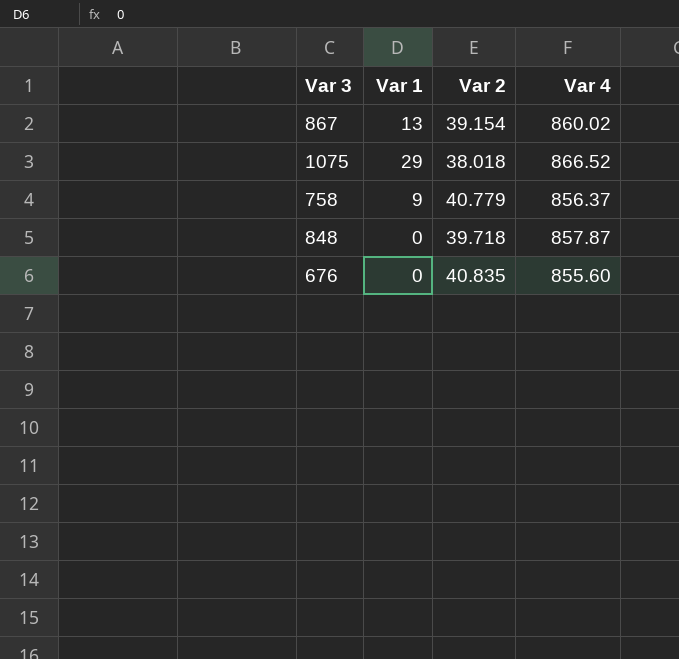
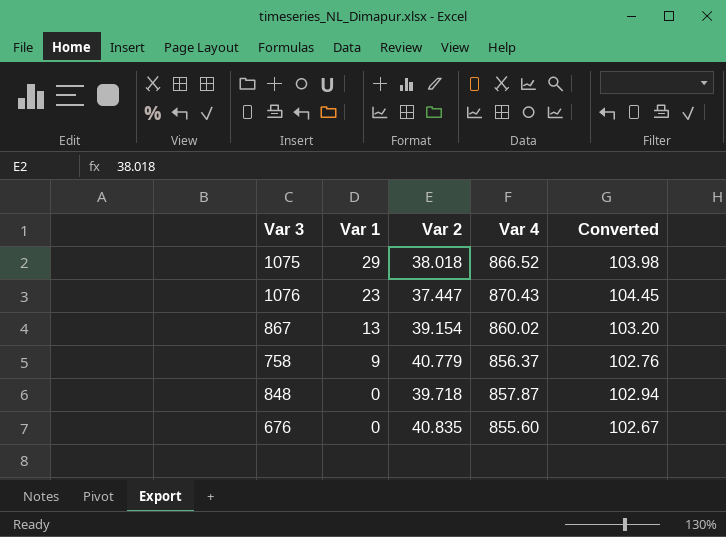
row order: none -> Var 1 descending
column Converted | formula: none -> [Var 4] * 0.12
row 1076: none -> 23 | 37.447 | 870.43 | 104.45

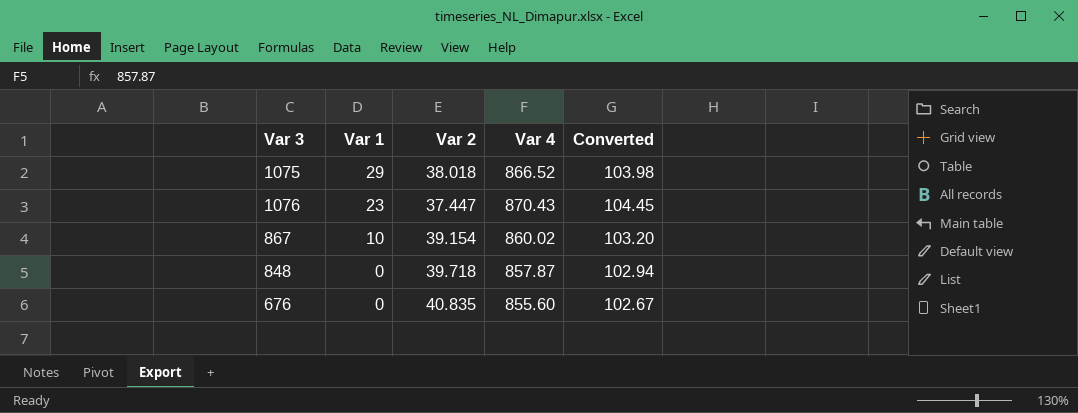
row 758: 9 | 40.779 | 856.37 | 102.76 -> none
867 | Var 1: 13 -> 10

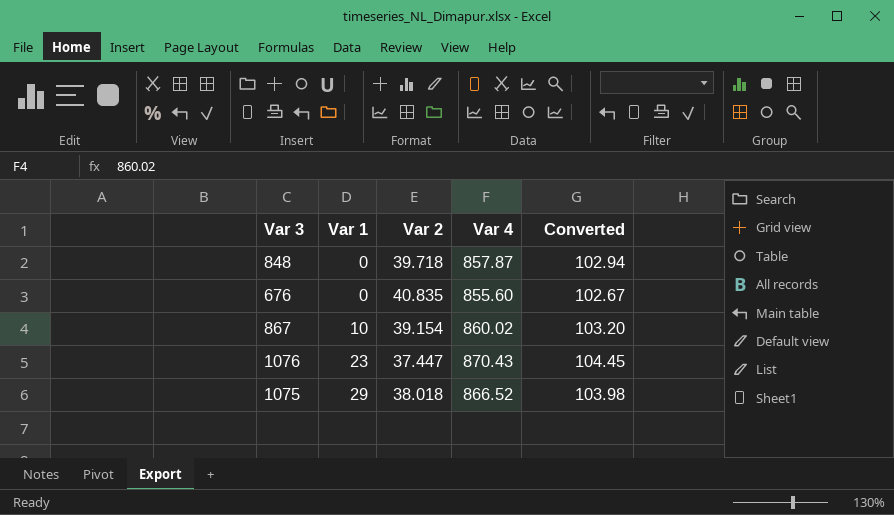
row order: Var 1 descending -> Var 1 ascending

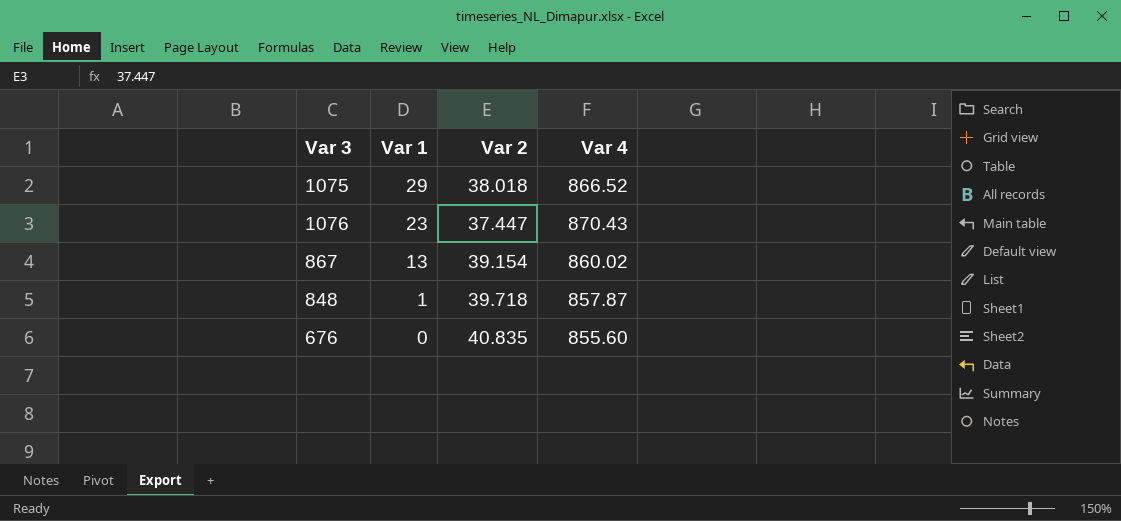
row order: Var 1 ascending -> Var 1 descending
column Converted | formula: [Var 4] * 0.12 -> none
867 | Var 1: 10 -> 13
848 | Var 1: 0 -> 1

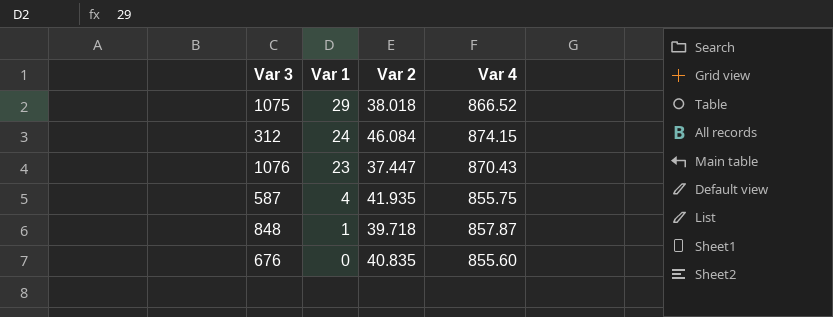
row 867: 13 | 39.154 | 860.02 -> none
row 312: none -> 24 | 46.084 | 874.15
row 587: none -> 4 | 41.935 | 855.75

